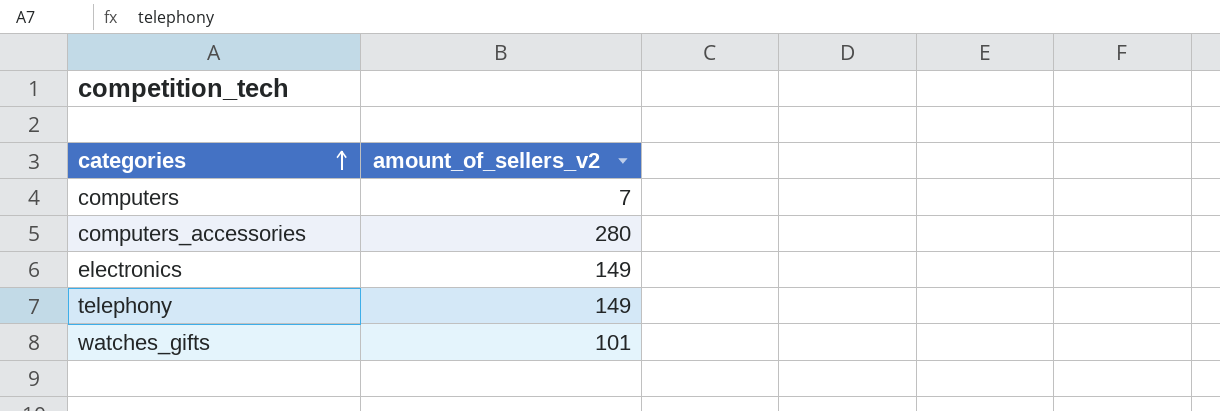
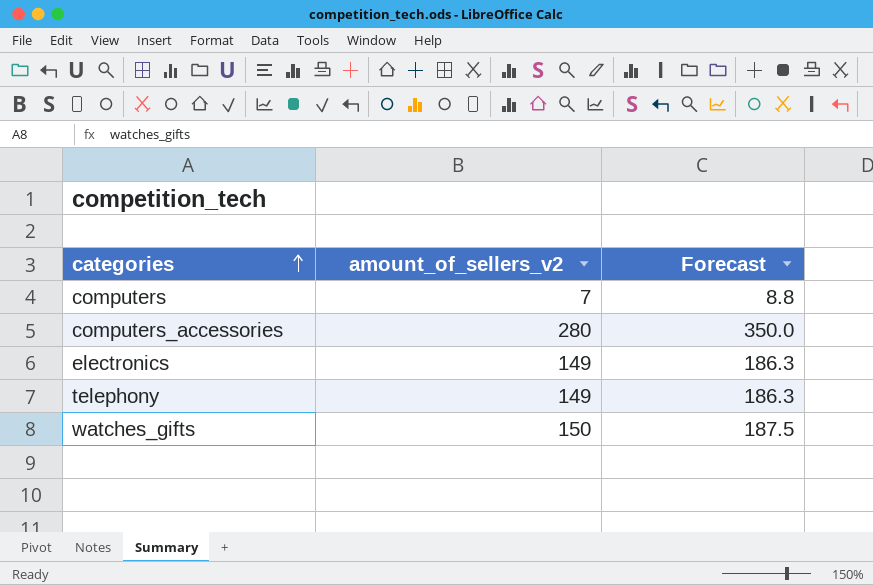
column Forecast | formula: none -> [amount_of_sellers_v2] * 1.25
watches_gifts | amount_of_sellers_v2: 101 -> 150

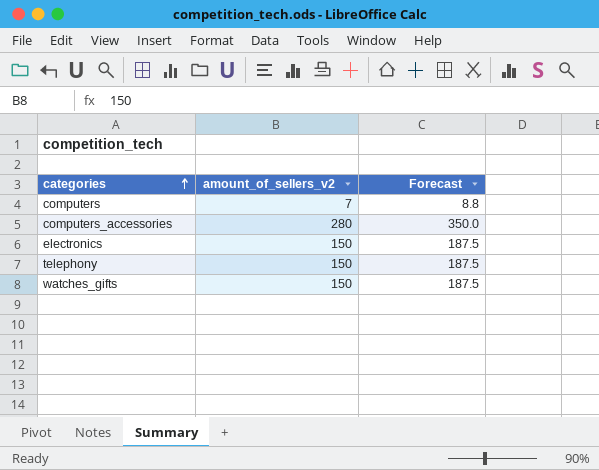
electronics | amount_of_sellers_v2: 149 -> 150
electronics | Forecast: 186.3 -> 187.5
telephony | amount_of_sellers_v2: 149 -> 150
telephony | Forecast: 186.3 -> 187.5

